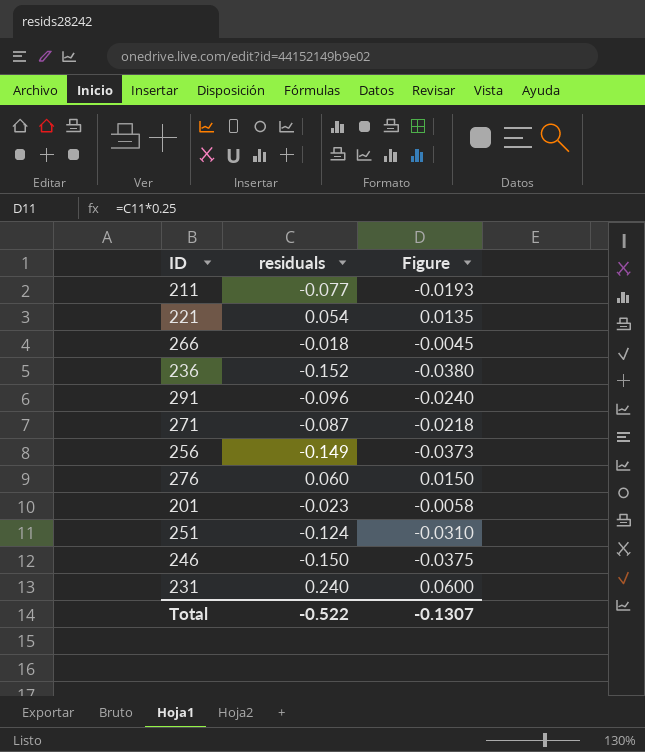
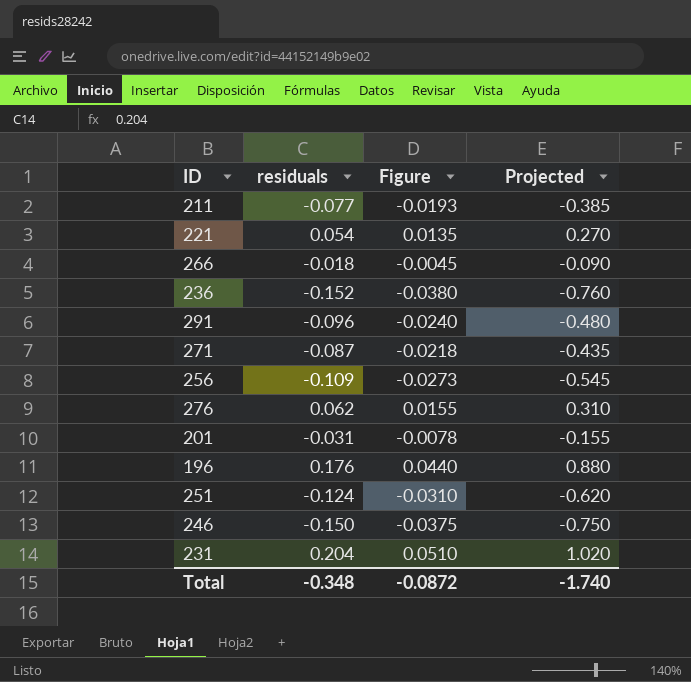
column Projected | formula: none -> [residuals] * 5
256 | residuals: -0.149 -> -0.109
256 | Figure: -0.0373 -> -0.0273
276 | residuals: 0.060 -> 0.062
276 | Figure: 0.0150 -> 0.0155
201 | residuals: -0.023 -> -0.031
201 | Figure: -0.0058 -> -0.0078
row 196: none -> 0.176 | 0.0440 | 0.880
231 | residuals: 0.240 -> 0.204
231 | Figure: 0.0600 -> 0.0510
Total | residuals: -0.522 -> -0.348
Total | Figure: -0.1307 -> -0.0872

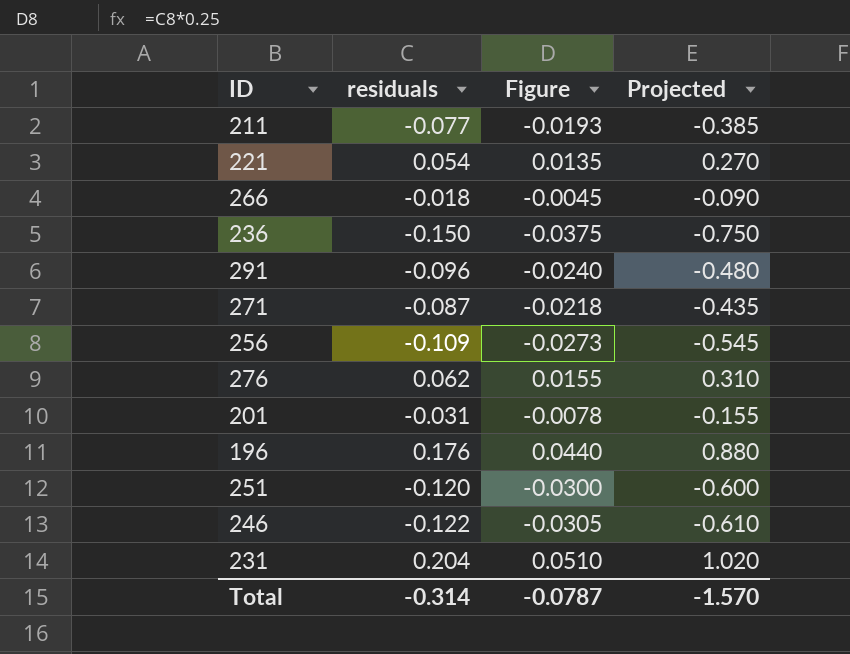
236 | residuals: -0.152 -> -0.150
236 | Figure: -0.0380 -> -0.0375
236 | Projected: -0.760 -> -0.750
251 | residuals: -0.124 -> -0.120
251 | Figure: -0.0310 -> -0.0300
251 | Projected: -0.620 -> -0.600
246 | residuals: -0.150 -> -0.122
246 | Figure: -0.0375 -> -0.0305
246 | Projected: -0.750 -> -0.610
Total | residuals: -0.348 -> -0.314
Total | Figure: -0.0872 -> -0.0787
Total | Projected: -1.740 -> -1.570

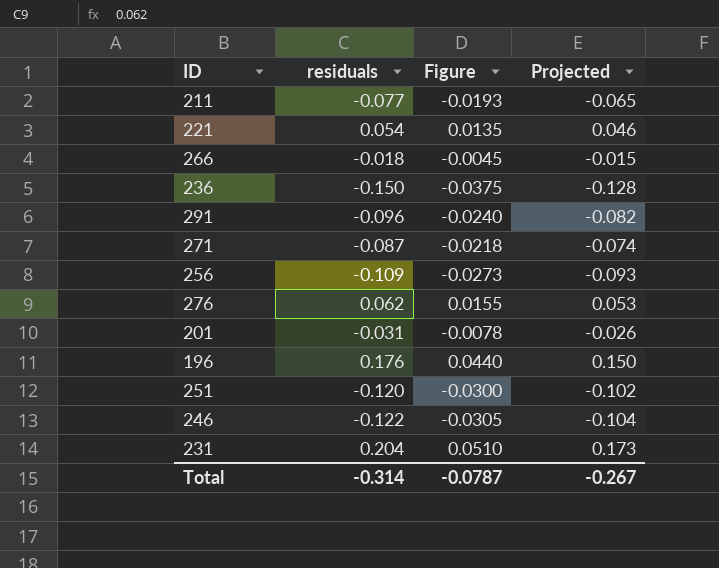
column Projected | formula: [residuals] * 5 -> [residuals] * 0.85
Total | Projected: -1.570 -> -0.267

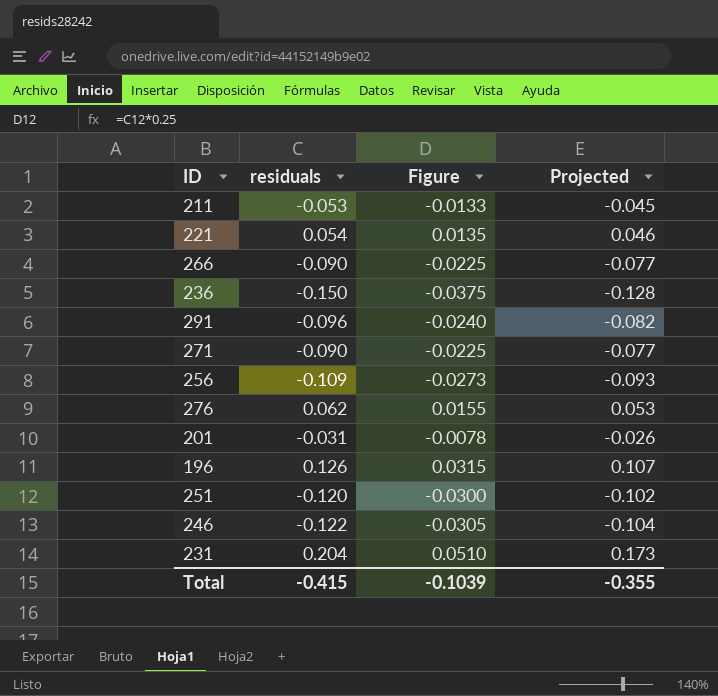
211 | residuals: -0.077 -> -0.053
211 | Figure: -0.0193 -> -0.0133
211 | Projected: -0.065 -> -0.045
266 | residuals: -0.018 -> -0.090
266 | Figure: -0.0045 -> -0.0225
266 | Projected: -0.015 -> -0.077
271 | residuals: -0.087 -> -0.090
271 | Figure: -0.0218 -> -0.0225
271 | Projected: -0.074 -> -0.077
196 | residuals: 0.176 -> 0.126
196 | Figure: 0.0440 -> 0.0315
196 | Projected: 0.150 -> 0.107
Total | residuals: -0.314 -> -0.415
Total | Figure: -0.0787 -> -0.1039
Total | Projected: -0.267 -> -0.355

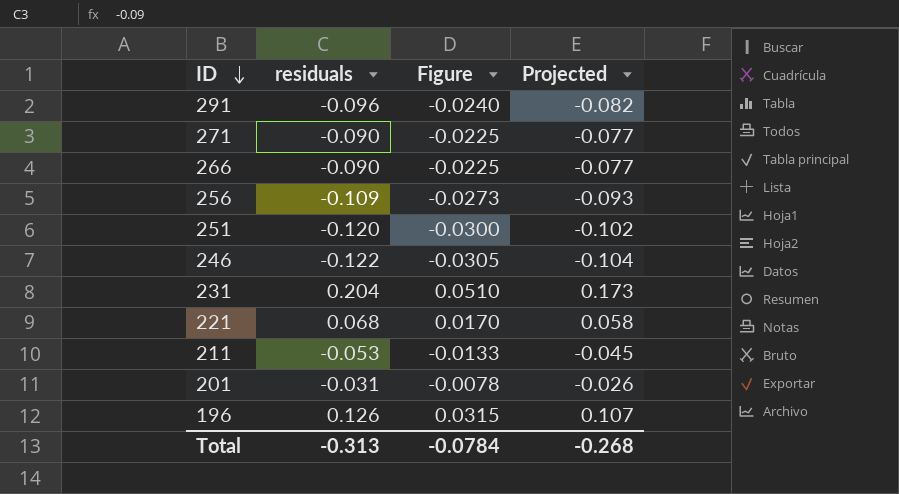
row order: none -> ID descending
row 236: -0.150 | -0.0375 | -0.128 -> none
row 276: 0.062 | 0.0155 | 0.053 -> none
221 | residuals: 0.054 -> 0.068
221 | Figure: 0.0135 -> 0.0170
221 | Projected: 0.046 -> 0.058
Total | residuals: -0.415 -> -0.313
Total | Figure: -0.1039 -> -0.0784
Total | Projected: -0.355 -> -0.268

